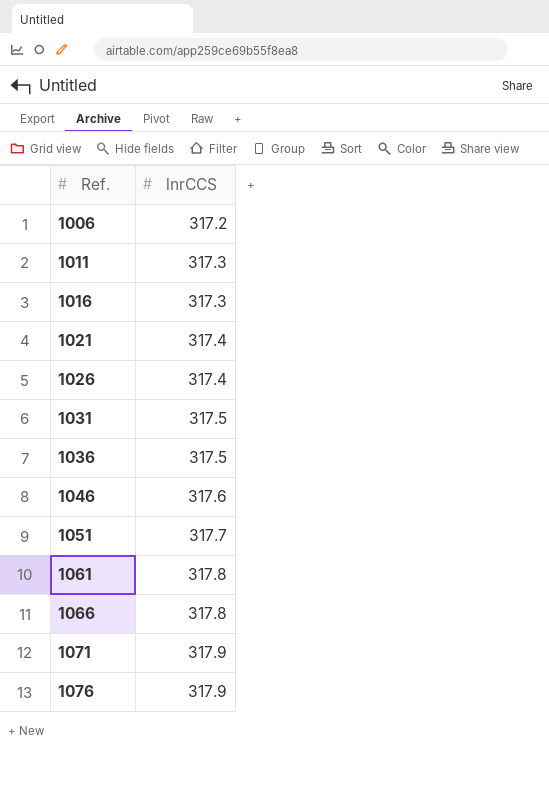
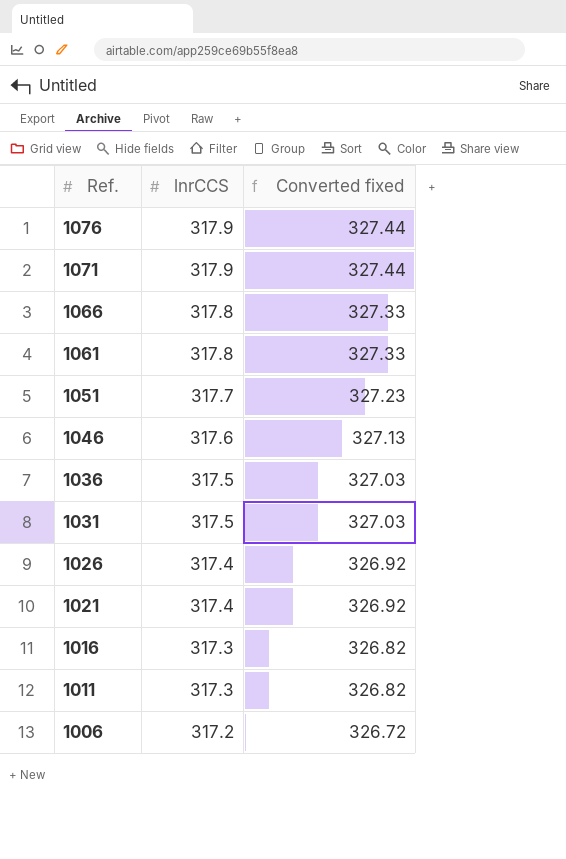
row order: Ref. ascending -> Ref. descending
column Converted fixed | formula: none -> [lnrCCS] * 1.03

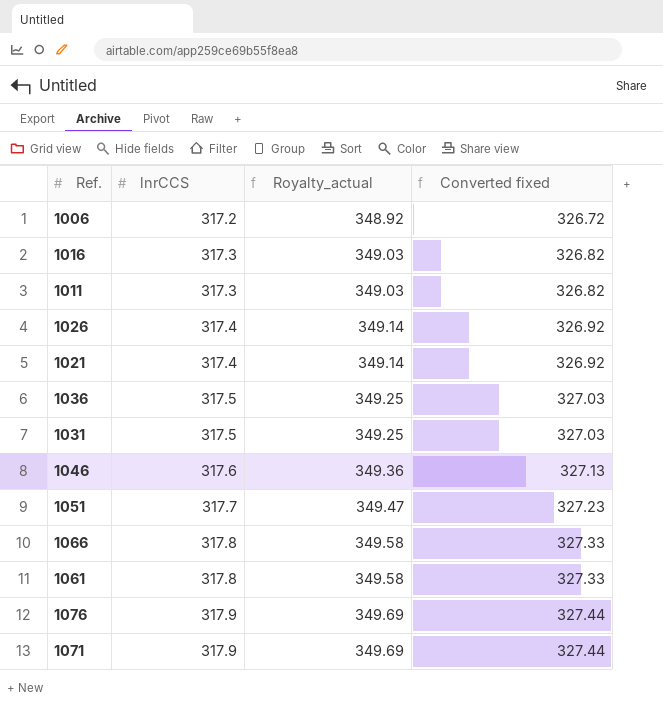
row order: Ref. descending -> lnrCCS ascending
column Royalty_actual | formula: none -> [lnrCCS] * 1.1

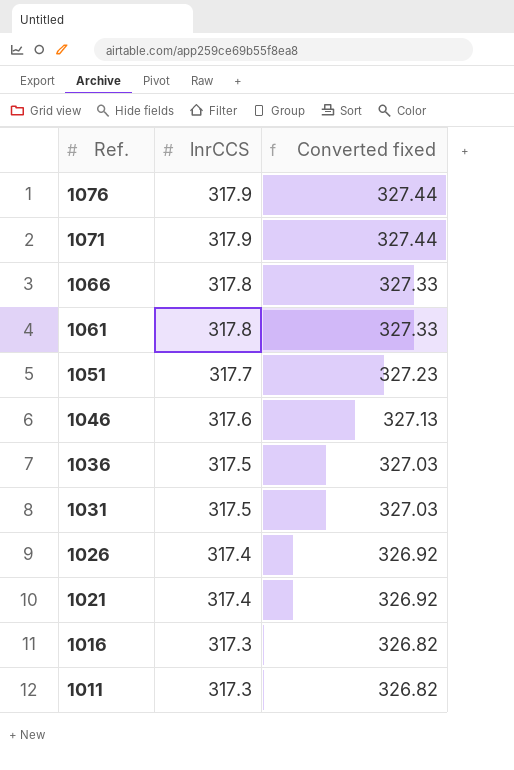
row order: lnrCCS ascending -> Ref. descending
column Royalty_actual | formula: [lnrCCS] * 1.1 -> none
row 1006: 317.2 | 348.92 | 326.72 -> none

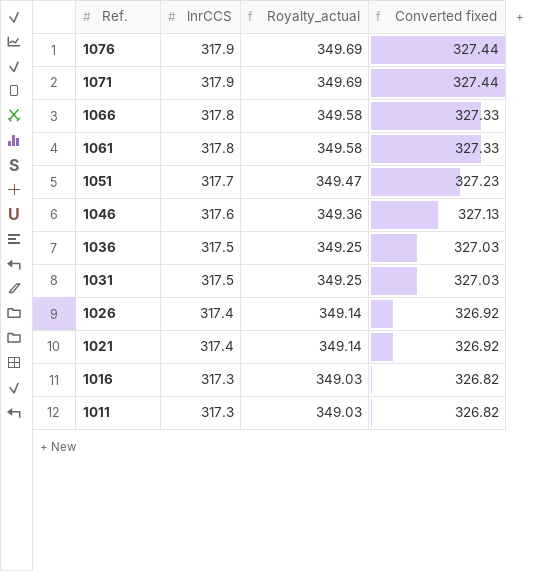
column Royalty_actual | formula: none -> [lnrCCS] * 1.1

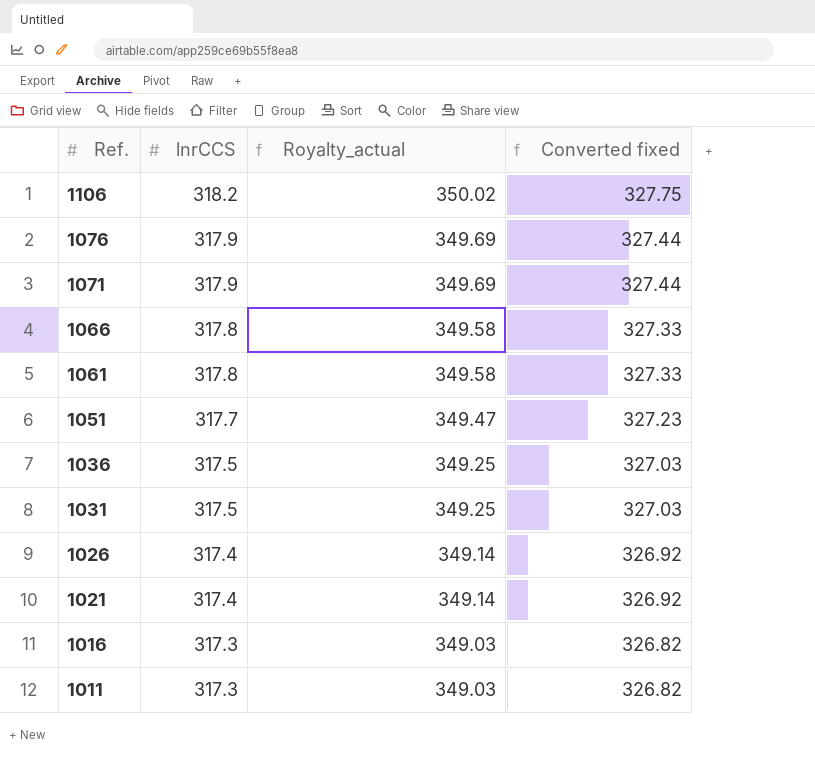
row 1046: 317.6 | 349.36 | 327.13 -> none
row 1106: none -> 318.2 | 350.02 | 327.75

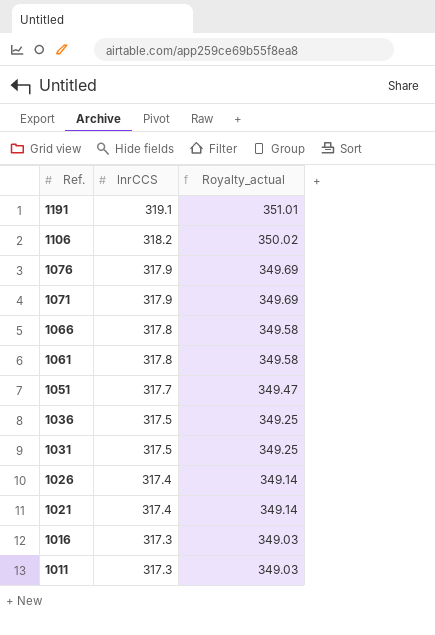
column Converted fixed | formula: [lnrCCS] * 1.03 -> none
row 1191: none -> 319.1 | 351.01

